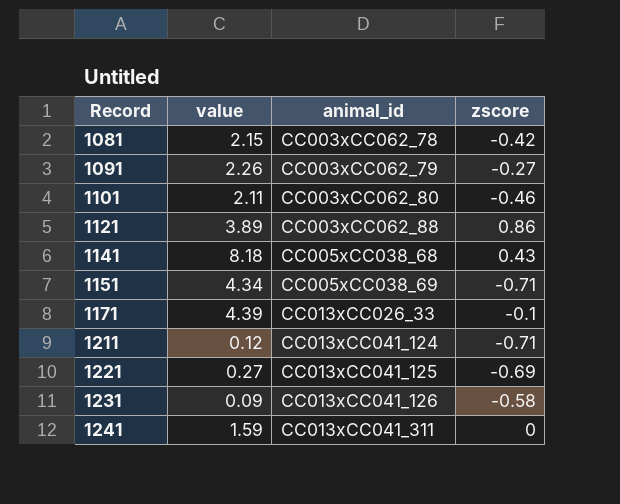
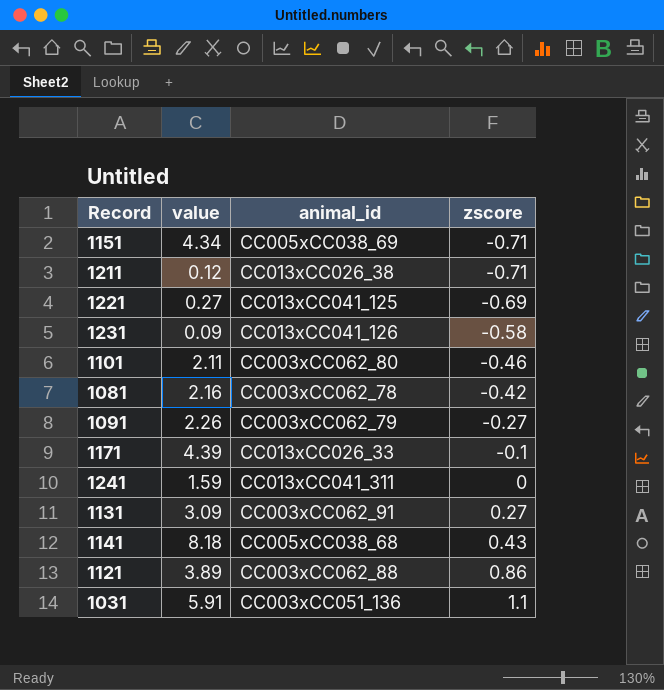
row order: Record ascending -> zscore ascending
1211 | animal_id: CC013xCC041_124 -> CC013xCC026_38
1081 | value: 2.15 -> 2.16
row 1131: none -> 3.09 | CC003xCC062_91 | 0.27
row 1031: none -> 5.91 | CC003xCC051_136 | 1.1

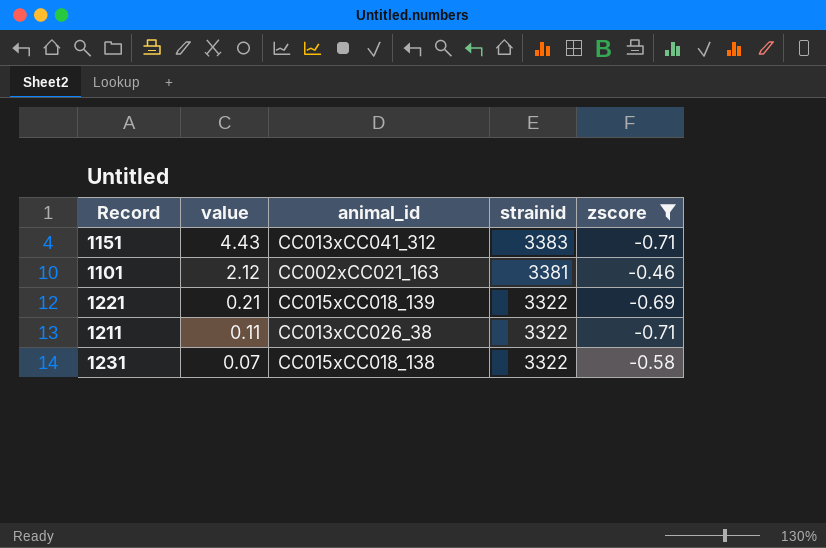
filter: none -> zscore <= -0.46
row order: zscore ascending -> value descending
column strainid | position: none -> 4
1151 | value: 4.34 -> 4.43
1151 | animal_id: CC005xCC038_69 -> CC013xCC041_312
1101 | value: 2.11 -> 2.12
1101 | animal_id: CC003xCC062_80 -> CC002xCC021_163
1221 | value: 0.27 -> 0.21
1221 | animal_id: CC013xCC041_125 -> CC015xCC018_139
1211 | value: 0.12 -> 0.11
1231 | value: 0.09 -> 0.07
1231 | animal_id: CC013xCC041_126 -> CC015xCC018_138

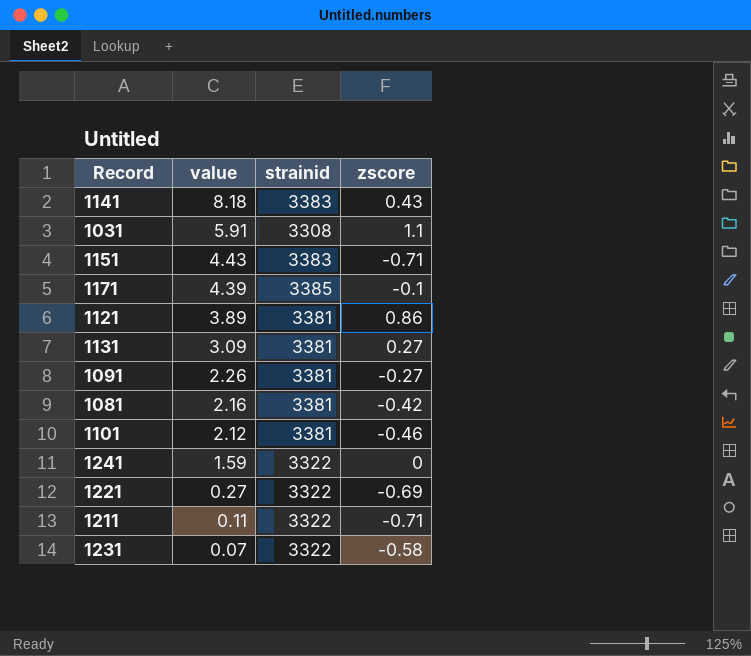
filter: zscore <= -0.46 -> none
column animal_id | position: 3 -> none
1221 | value: 0.21 -> 0.27

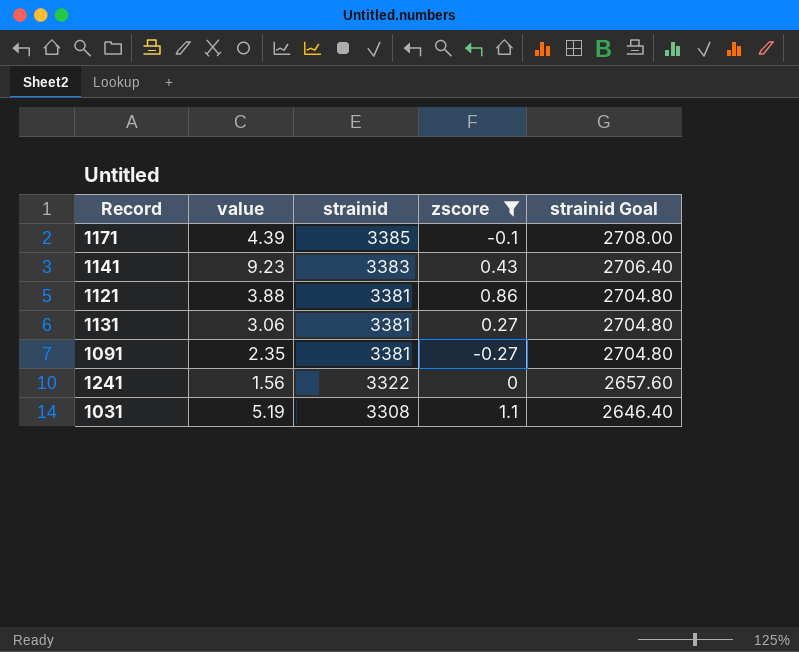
filter: none -> zscore >= -0.27
row order: value descending -> strainid descending
column strainid Goal | formula: none -> [strainid] * 0.8
1141 | value: 8.18 -> 9.23
1121 | value: 3.89 -> 3.88
1131 | value: 3.09 -> 3.06
1091 | value: 2.26 -> 2.35
1241 | value: 1.59 -> 1.56
1031 | value: 5.91 -> 5.19

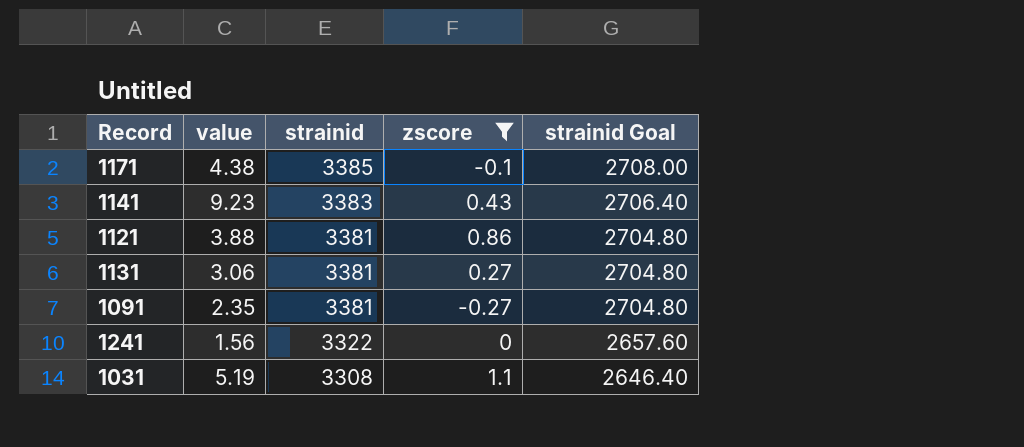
1171 | value: 4.39 -> 4.38

